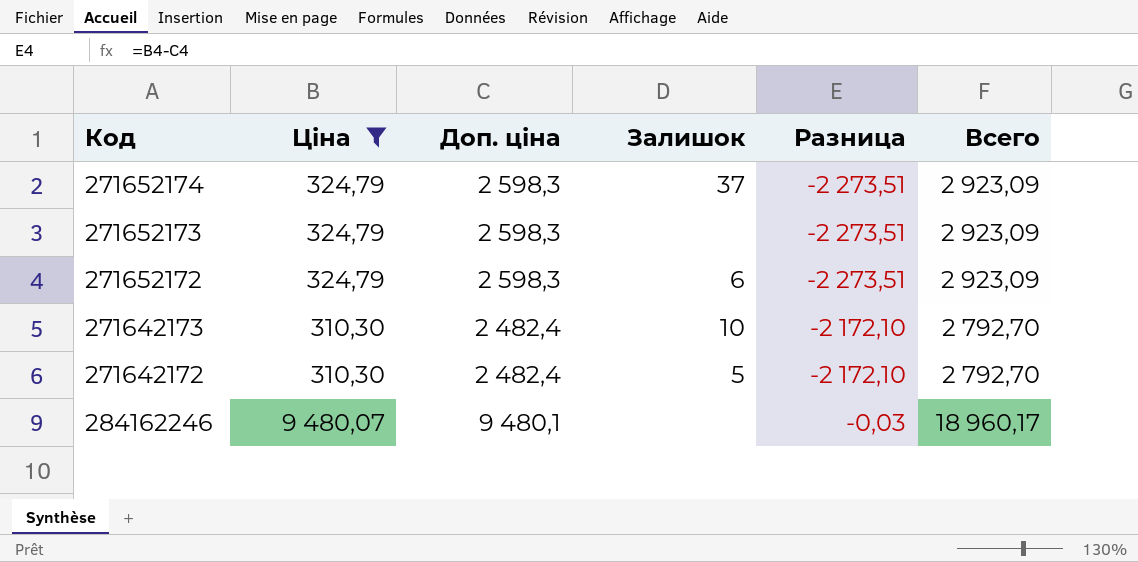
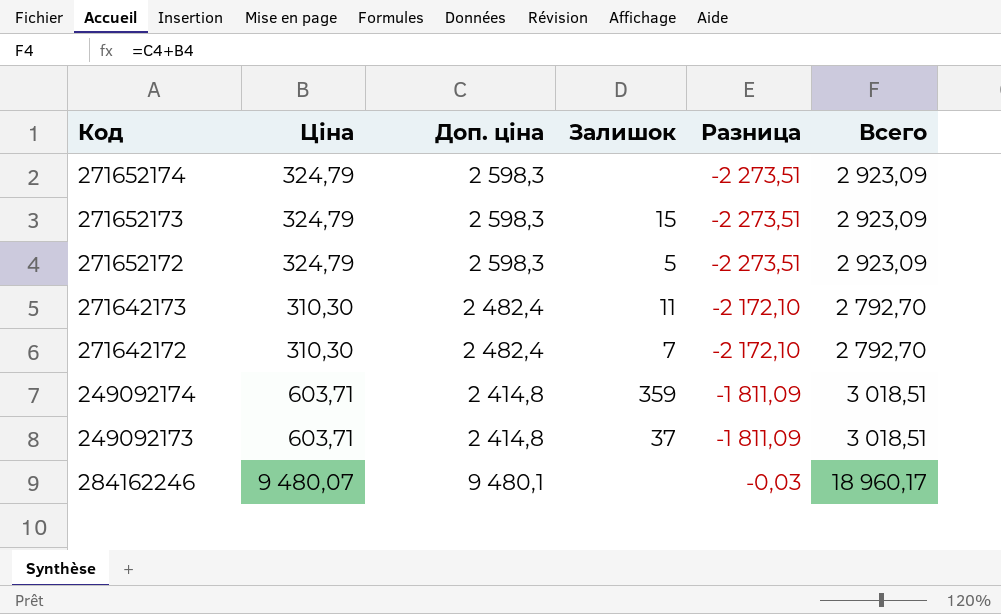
filter: Ціна != 603,71 -> none
271652174 | Залишок: 37 -> none
271652173 | Залишок: none -> 15
271652172 | Залишок: 6 -> 5
271642173 | Залишок: 10 -> 11
271642172 | Залишок: 5 -> 7

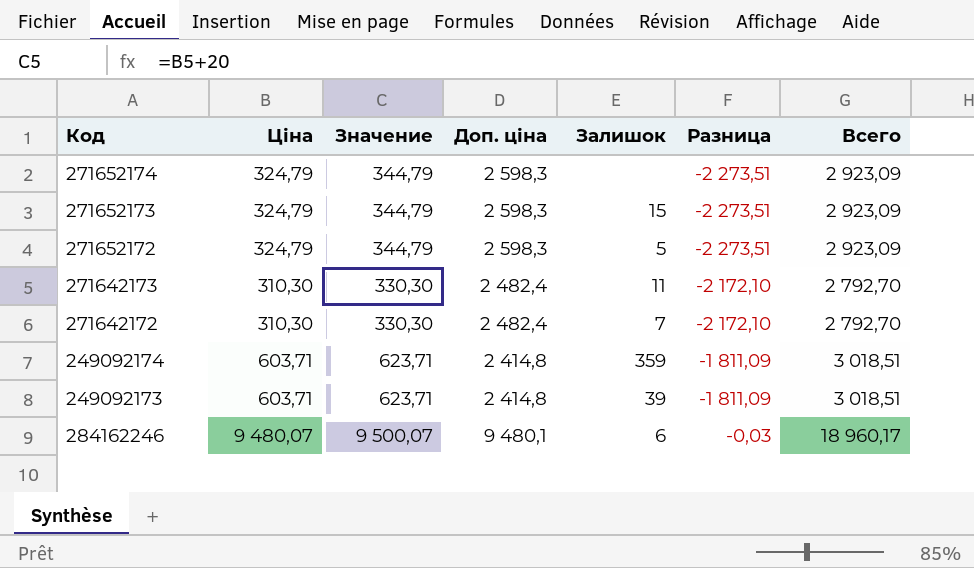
column Значение | formula: none -> [Ціна] + 20
249092173 | Залишок: 37 -> 39
284162246 | Залишок: none -> 6

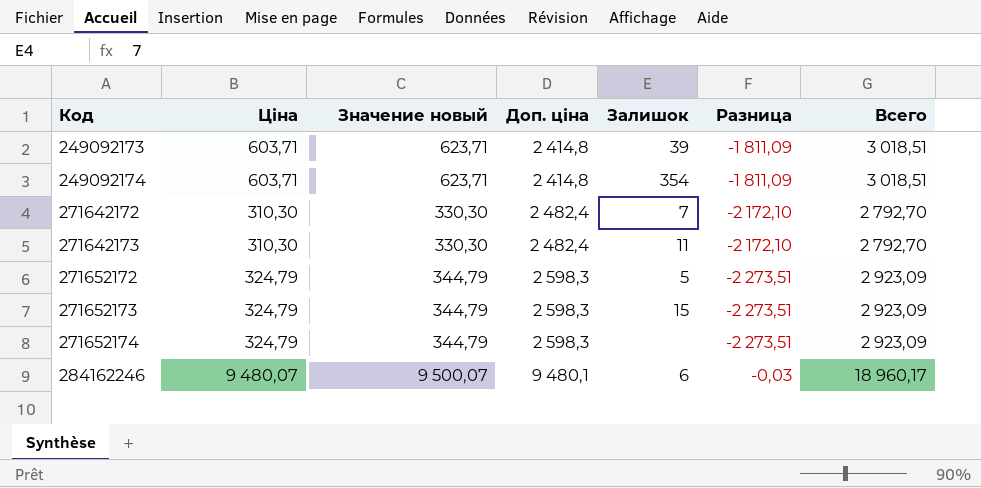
row order: Разница ascending -> Код ascending
column name: Значение -> Значение новый
249092174 | Залишок: 359 -> 354

